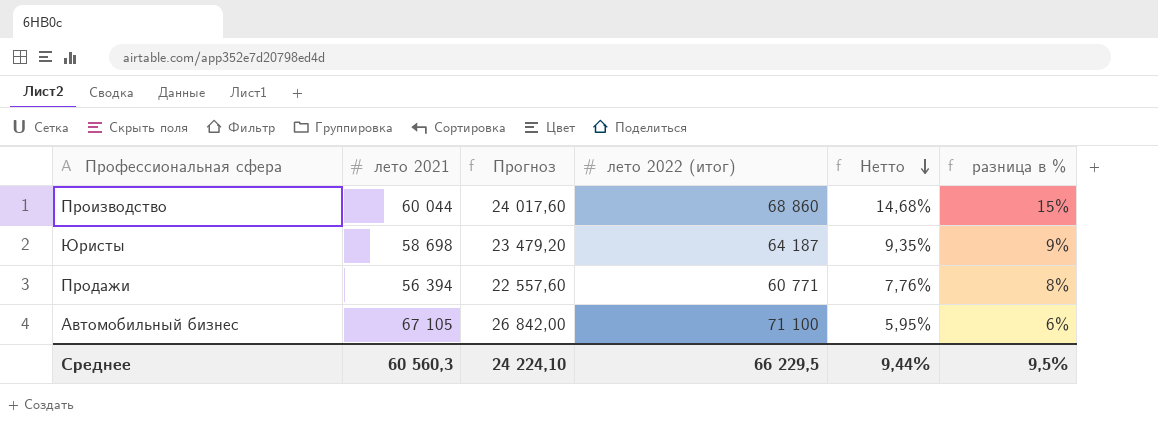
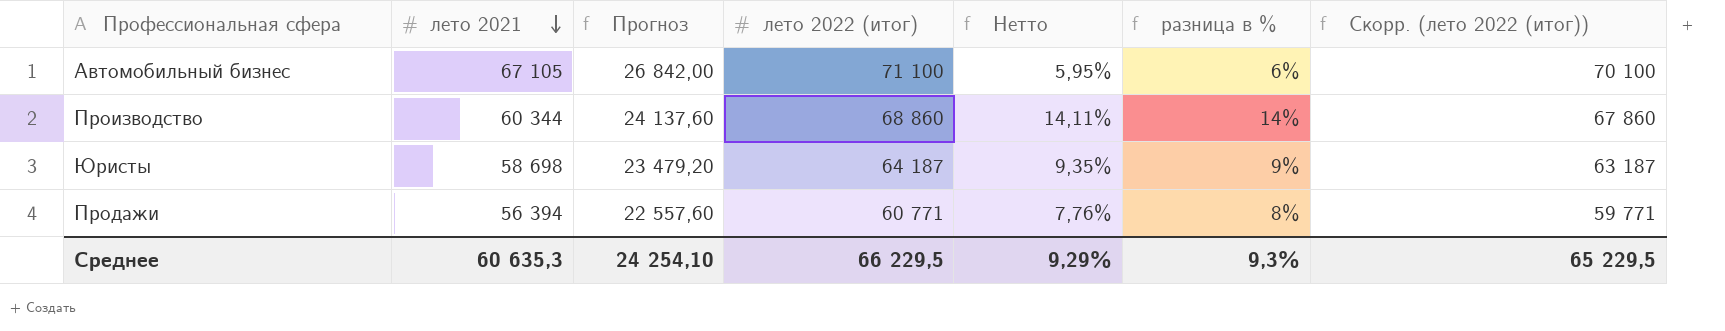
row order: Нетто descending -> лето 2021 descending
column Скорр. (лето 2022 (итог)) | formula: none -> [лето 2022 (итог)] - 1000
Производство | лето 2021: 60 044 -> 60 344
Производство | Прогноз: 24 017,60 -> 24 137,60
Производство | Нетто: 14,68% -> 14,11%
Производство | разница в %: 15% -> 14%
Среднее | лето 2021: 60 560,3 -> 60 635,3
Среднее | Прогноз: 24 224,10 -> 24 254,10
Среднее | Нетто: 9,44% -> 9,29%
Среднее | разница в %: 9,5% -> 9,3%

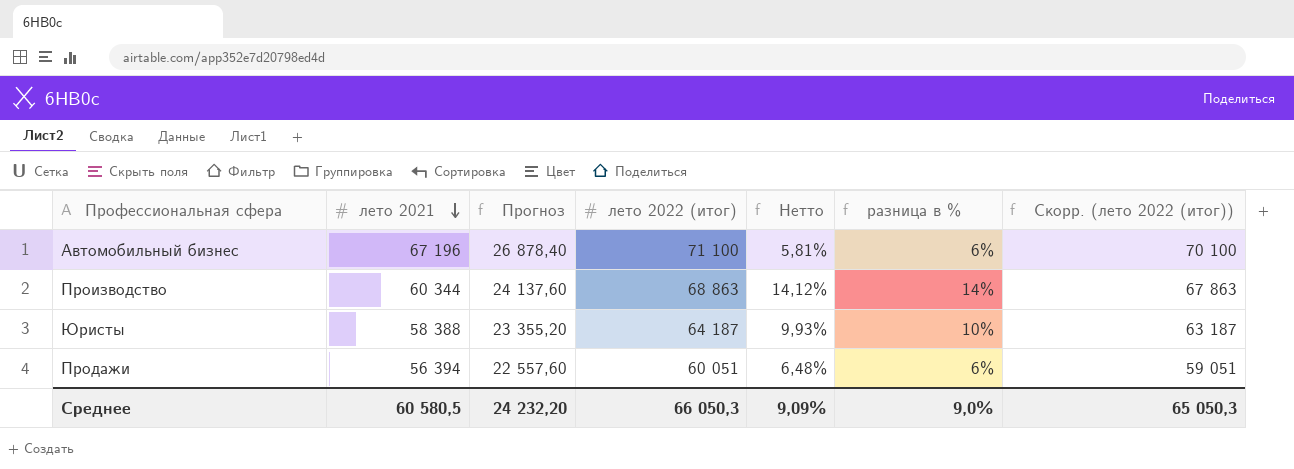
Автомобильный бизнес | лето 2021: 67 105 -> 67 196
Автомобильный бизнес | Прогноз: 26 842,00 -> 26 878,40
Автомобильный бизнес | Нетто: 5,95% -> 5,81%
Производство | лето 2022 (итог): 68 860 -> 68 863
Производство | Нетто: 14,11% -> 14,12%
Производство | Скорр. (лето 2022 (итог)): 67 860 -> 67 863
Юристы | лето 2021: 58 698 -> 58 388
Юристы | Прогноз: 23 479,20 -> 23 355,20
Юристы | Нетто: 9,35% -> 9,93%
Юристы | разница в %: 9% -> 10%
Продажи | лето 2022 (итог): 60 771 -> 60 051
Продажи | Нетто: 7,76% -> 6,48%
Продажи | разница в %: 8% -> 6%
Продажи | Скорр. (лето 2022 (итог)): 59 771 -> 59 051
Среднее | лето 2021: 60 635,3 -> 60 580,5
Среднее | Прогноз: 24 254,10 -> 24 232,20
Среднее | лето 2022 (итог): 66 229,5 -> 66 050,3
Среднее | Нетто: 9,29% -> 9,09%
Среднее | разница в %: 9,3% -> 9,0%
Среднее | Скорр. (лето 2022 (итог)): 65 229,5 -> 65 050,3

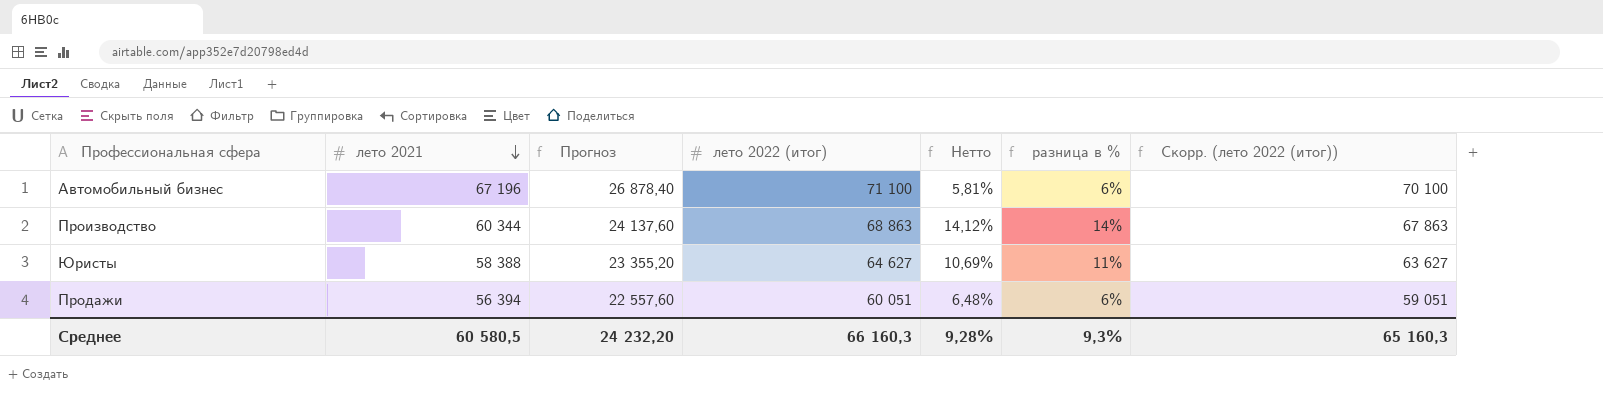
Юристы | лето 2022 (итог): 64 187 -> 64 627
Юристы | Нетто: 9,93% -> 10,69%
Юристы | разница в %: 10% -> 11%
Юристы | Скорр. (лето 2022 (итог)): 63 187 -> 63 627
Среднее | лето 2022 (итог): 66 050,3 -> 66 160,3
Среднее | Нетто: 9,09% -> 9,28%
Среднее | разница в %: 9,0% -> 9,3%
Среднее | Скорр. (лето 2022 (итог)): 65 050,3 -> 65 160,3

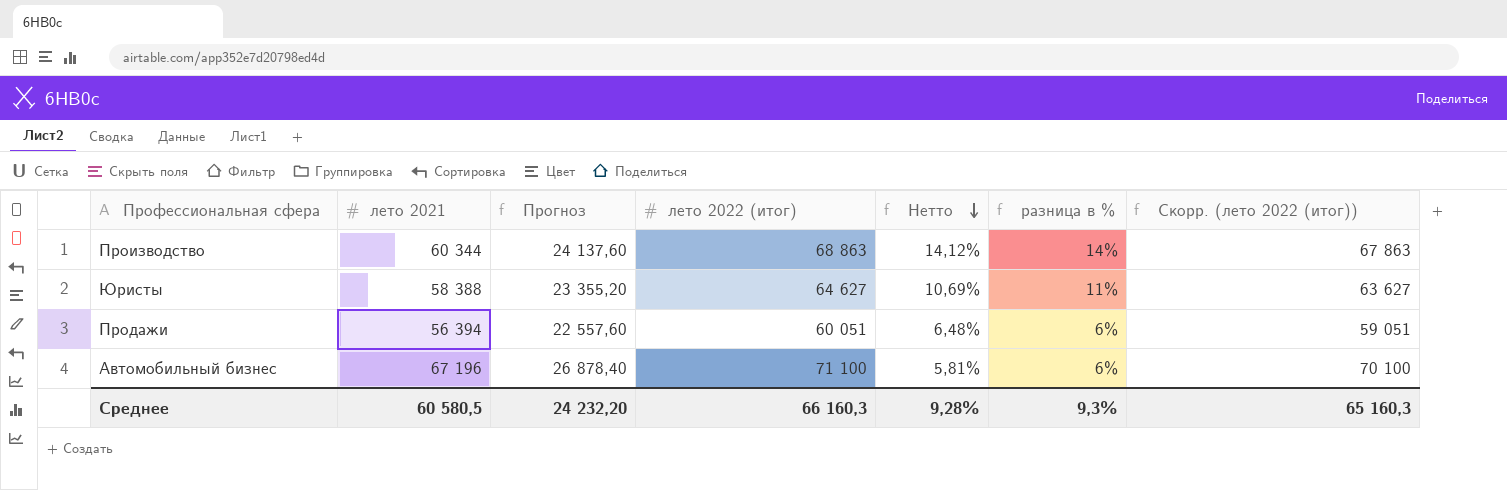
row order: лето 2021 descending -> Нетто descending

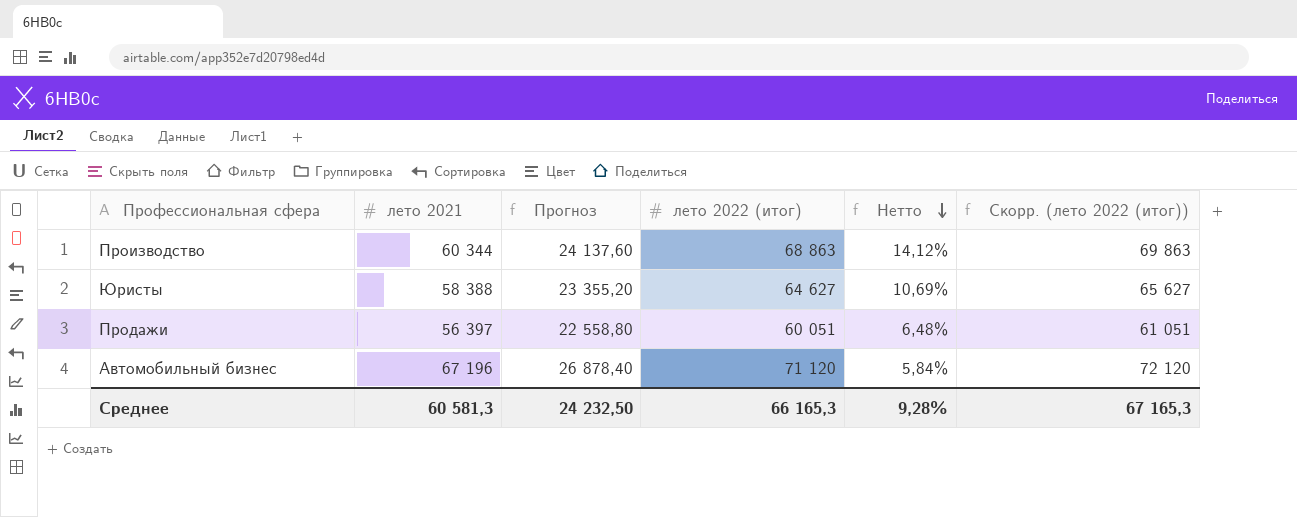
column разница в % | formula: ([лето 2022 (итог)] - [лето 2021]) / [лето 2021] -> none
column Скорр. (лето 2022 (итог)) | formula: [лето 2022 (итог)] - 1000 -> [лето 2022 (итог)] + 1000
Продажи | лето 2021: 56 394 -> 56 397
Продажи | Прогноз: 22 557,60 -> 22 558,80
Автомобильный бизнес | лето 2022 (итог): 71 100 -> 71 120
Автомобильный бизнес | Нетто: 5,81% -> 5,84%
Среднее | лето 2021: 60 580,5 -> 60 581,3
Среднее | Прогноз: 24 232,20 -> 24 232,50
Среднее | лето 2022 (итог): 66 160,3 -> 66 165,3
Среднее | Скорр. (лето 2022 (итог)): 65 160,3 -> 67 165,3

